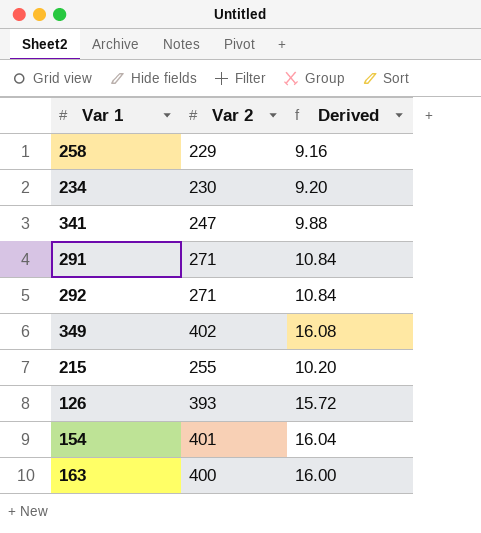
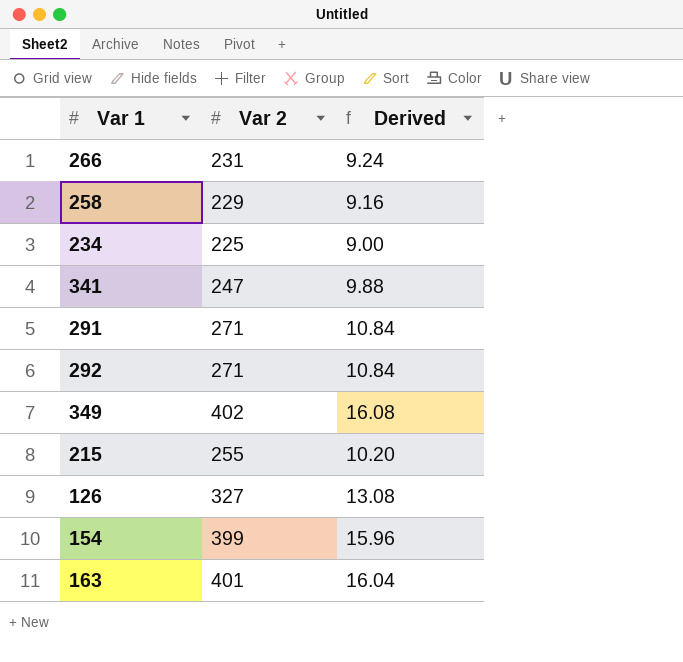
row 266: none -> 231 | 9.24
234 | Var 2: 230 -> 225
234 | Derived: 9.20 -> 9.00
126 | Var 2: 393 -> 327
126 | Derived: 15.72 -> 13.08
154 | Var 2: 401 -> 399
154 | Derived: 16.04 -> 15.96
163 | Var 2: 400 -> 401
163 | Derived: 16.00 -> 16.04

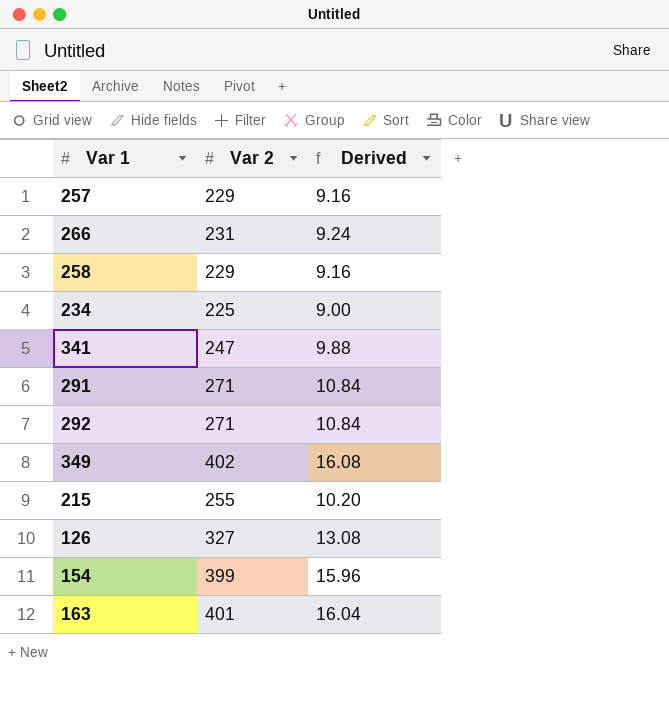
row 257: none -> 229 | 9.16

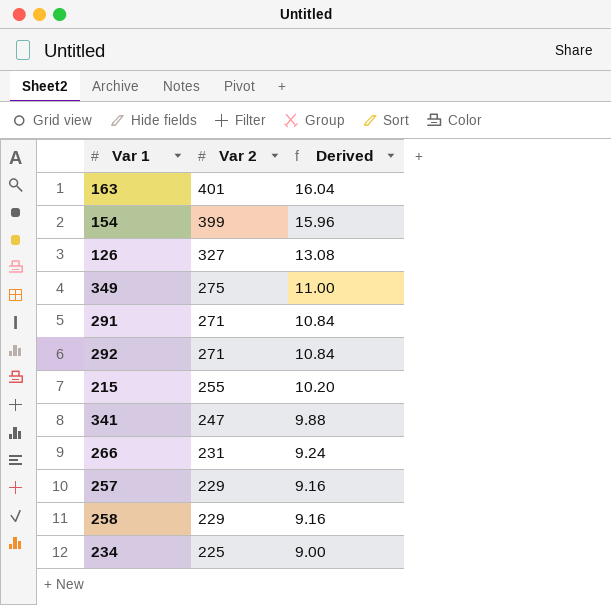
row order: none -> Var 2 descending
349 | Var 2: 402 -> 275
349 | Derived: 16.08 -> 11.00

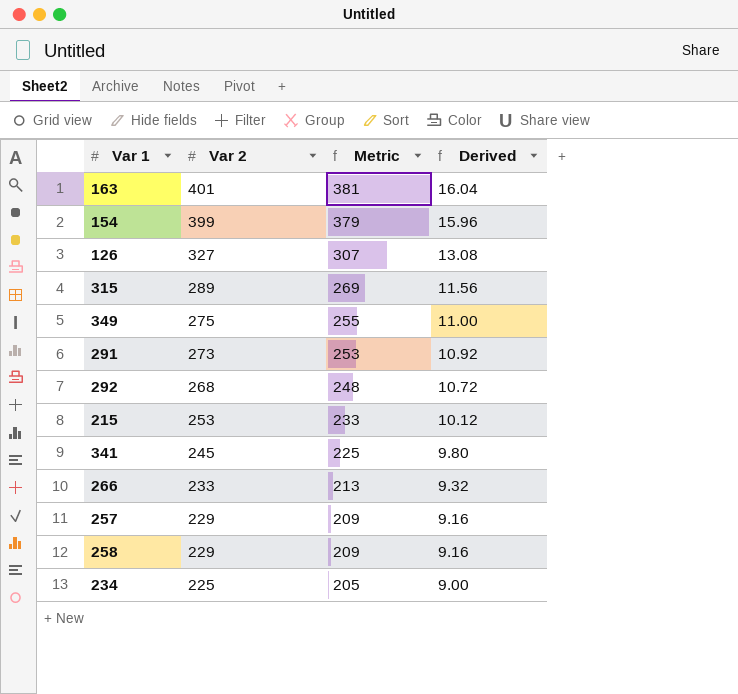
column Metric | formula: none -> [Var 2] - 20
row 315: none -> 289 | 269 | 11.56
291 | Var 2: 271 -> 273
291 | Derived: 10.84 -> 10.92
292 | Var 2: 271 -> 268
292 | Derived: 10.84 -> 10.72
215 | Var 2: 255 -> 253
215 | Derived: 10.20 -> 10.12
341 | Var 2: 247 -> 245
341 | Derived: 9.88 -> 9.80
266 | Var 2: 231 -> 233
266 | Derived: 9.24 -> 9.32

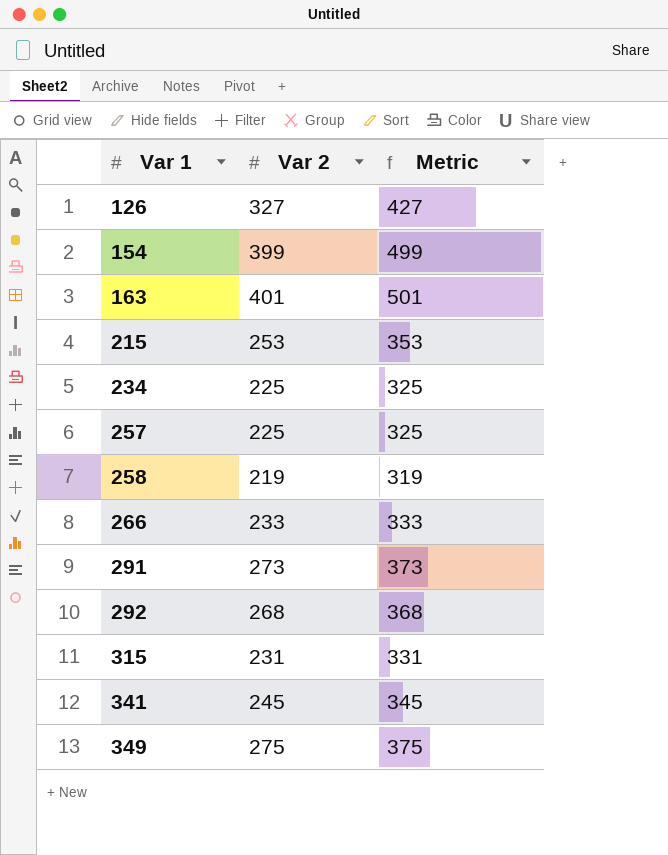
row order: Var 2 descending -> Var 1 ascending
column Derived | formula: [Var 2] * 0.04 -> none
column Metric | formula: [Var 2] - 20 -> [Var 2] + 100
257 | Var 2: 229 -> 225
258 | Var 2: 229 -> 219
315 | Var 2: 289 -> 231

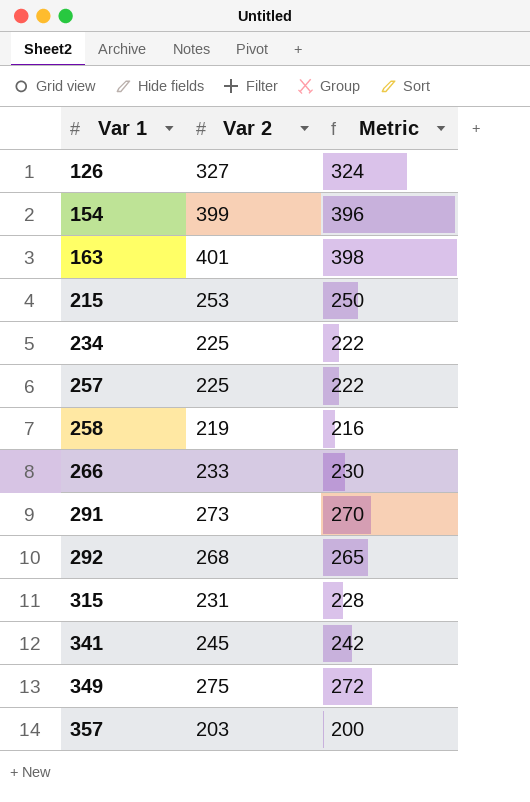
column Metric | formula: [Var 2] + 100 -> [Var 2] - 3
row 357: none -> 203 | 200

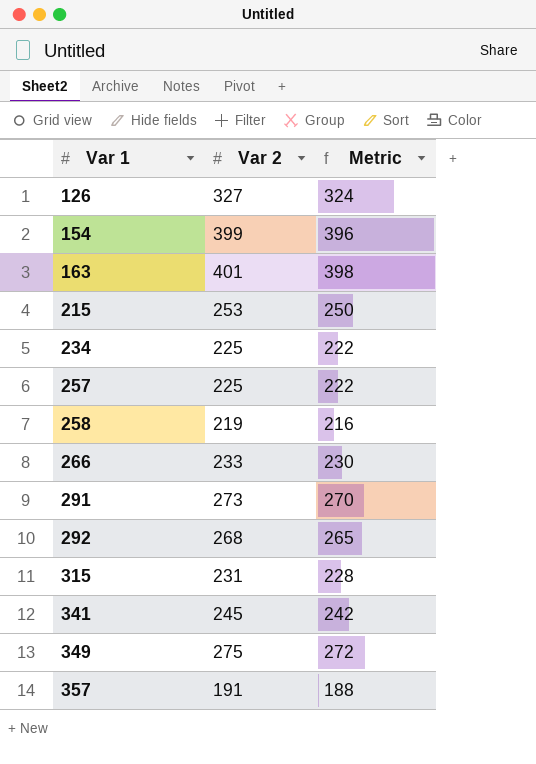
357 | Var 2: 203 -> 191
357 | Metric: 200 -> 188

